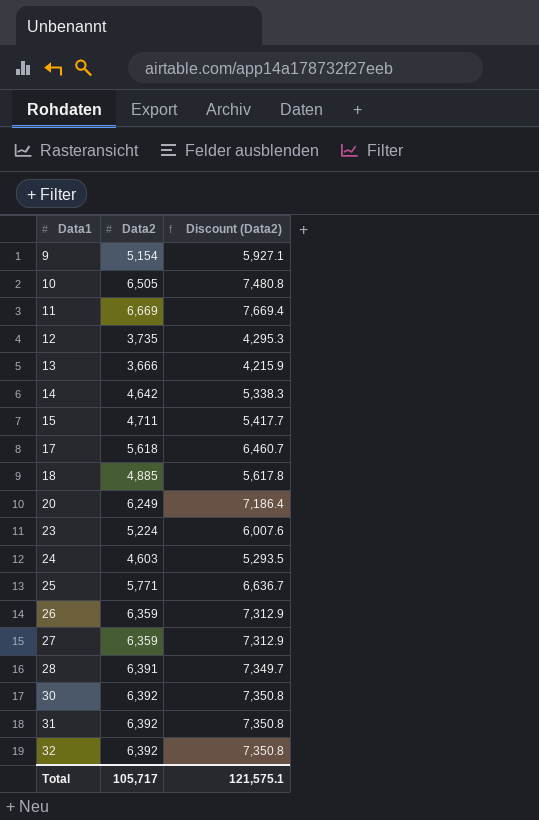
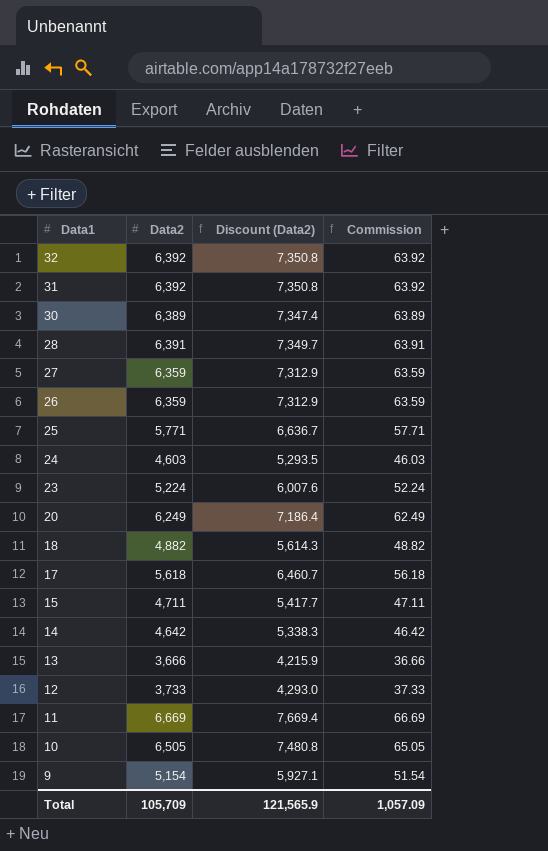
row order: Data1 ascending -> Data1 descending
column Commission | formula: none -> [Data2] * 0.01
30 | Data2: 6,392 -> 6,389
30 | Discount (Data2): 7,350.8 -> 7,347.4
18 | Data2: 4,885 -> 4,882
18 | Discount (Data2): 5,617.8 -> 5,614.3
12 | Data2: 3,735 -> 3,733
12 | Discount (Data2): 4,295.3 -> 4,293.0
Total | Data2: 105,717 -> 105,709
Total | Discount (Data2): 121,575.1 -> 121,565.9

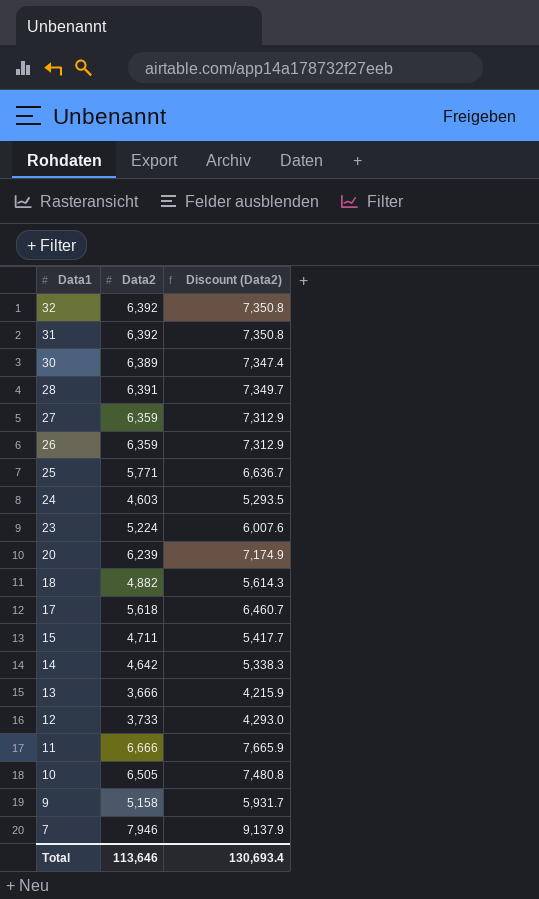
column Commission | formula: [Data2] * 0.01 -> none
20 | Data2: 6,249 -> 6,239
20 | Discount (Data2): 7,186.4 -> 7,174.9
11 | Data2: 6,669 -> 6,666
11 | Discount (Data2): 7,669.4 -> 7,665.9
9 | Data2: 5,154 -> 5,158
9 | Discount (Data2): 5,927.1 -> 5,931.7
row 7: none -> 7,946 | 9,137.9
Total | Data2: 105,709 -> 113,646
Total | Discount (Data2): 121,565.9 -> 130,693.4

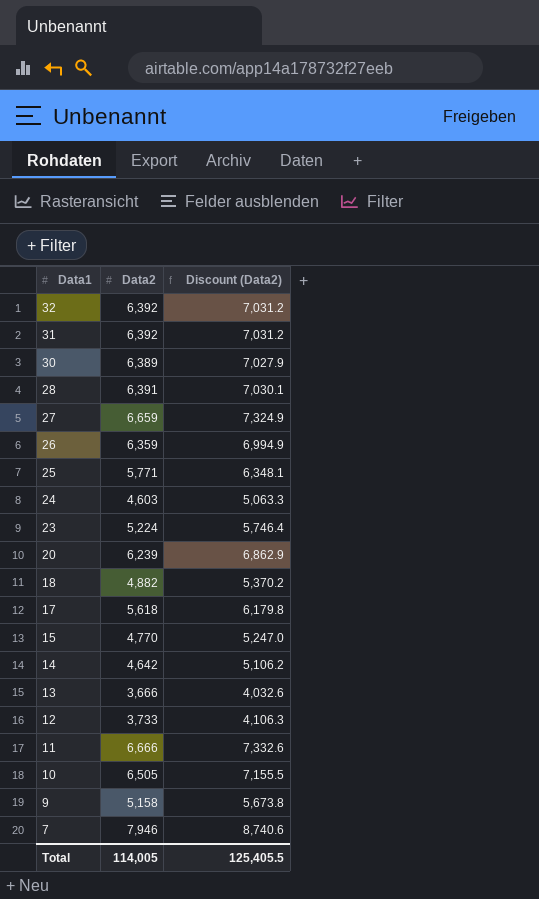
column Discount (Data2) | formula: [Data2] * 1.15 -> [Data2] * 1.1
27 | Data2: 6,359 -> 6,659
15 | Data2: 4,711 -> 4,770
Total | Data2: 113,646 -> 114,005
Total | Discount (Data2): 130,693.4 -> 125,405.5

